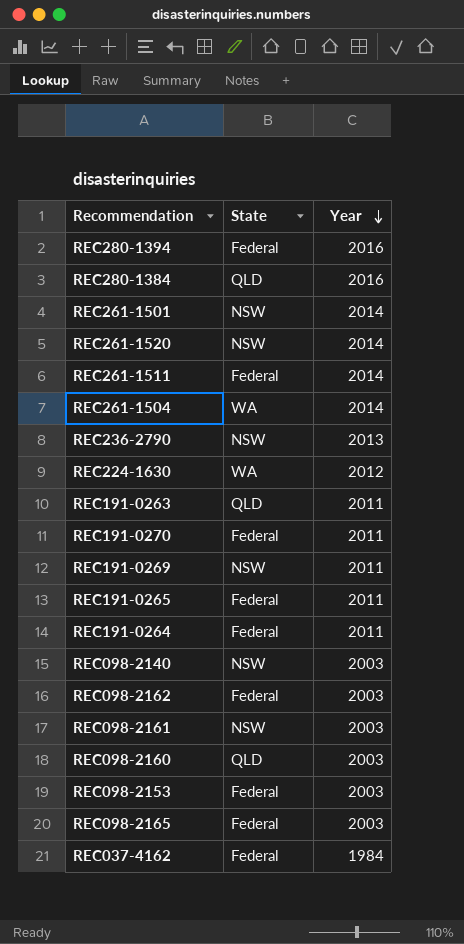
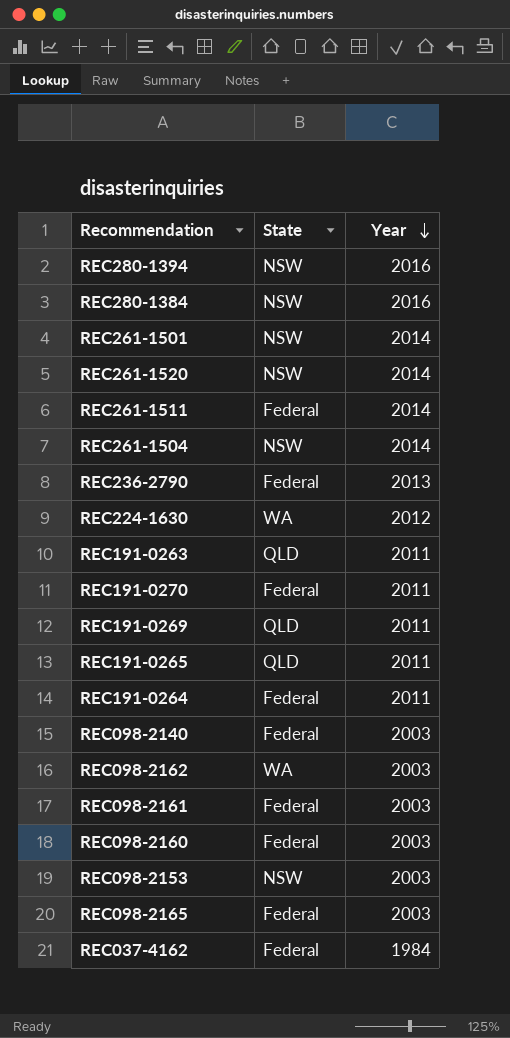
REC280-1394 | State: Federal -> NSW
REC280-1384 | State: QLD -> NSW
REC261-1504 | State: WA -> NSW
REC236-2790 | State: NSW -> Federal
REC191-0269 | State: NSW -> QLD
REC191-0265 | State: Federal -> QLD
REC098-2140 | State: NSW -> Federal
REC098-2162 | State: Federal -> WA
REC098-2161 | State: NSW -> Federal
REC098-2160 | State: QLD -> Federal
REC098-2153 | State: Federal -> NSW

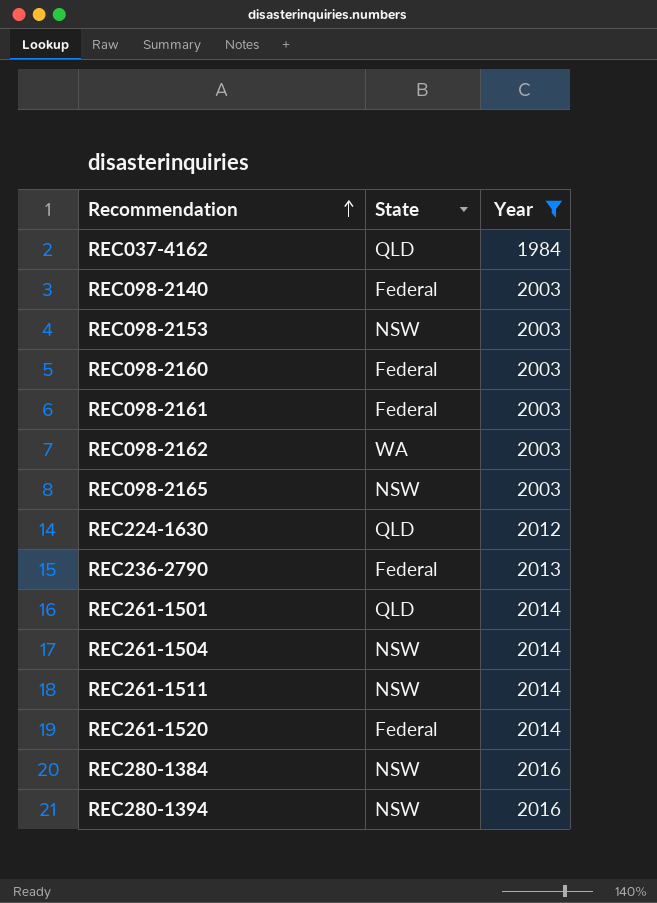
filter: none -> Year != 2011
row order: Year descending -> Recommendation ascending
REC037-4162 | State: Federal -> QLD
REC098-2165 | State: Federal -> NSW
REC224-1630 | State: WA -> QLD
REC261-1501 | State: NSW -> QLD
REC261-1511 | State: Federal -> NSW
REC261-1520 | State: NSW -> Federal

